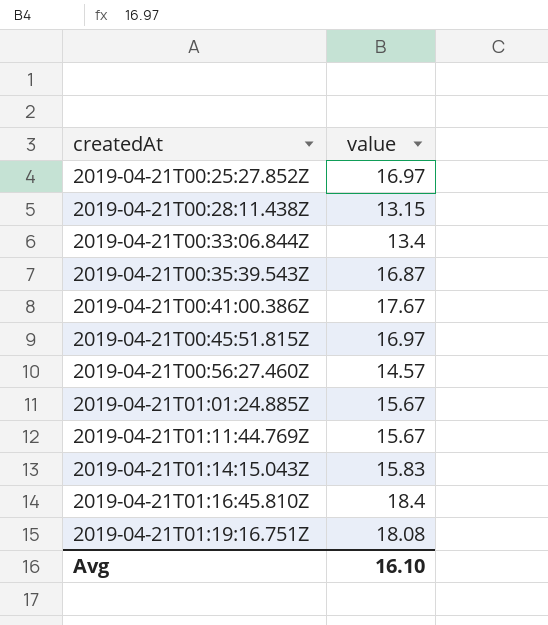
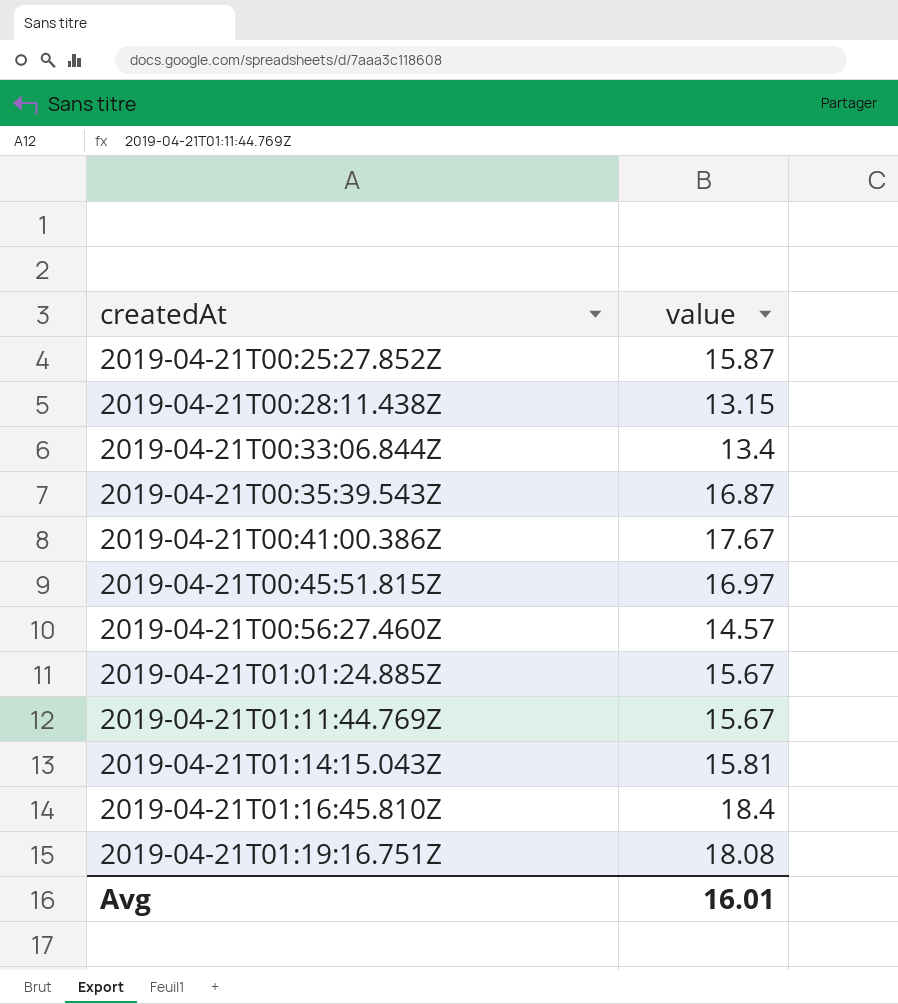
2019-04-21T00:25:27.852Z | value: 16.97 -> 15.87
2019-04-21T01:14:15.043Z | value: 15.83 -> 15.81
Avg | value: 16.10 -> 16.01

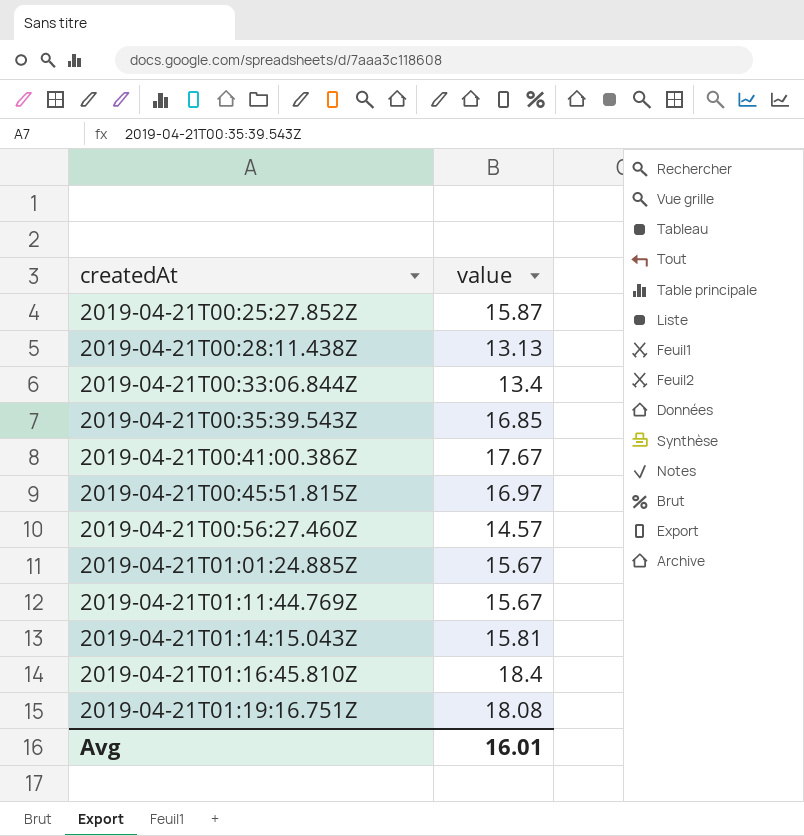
2019-04-21T00:28:11.438Z | value: 13.15 -> 13.13
2019-04-21T00:35:39.543Z | value: 16.87 -> 16.85

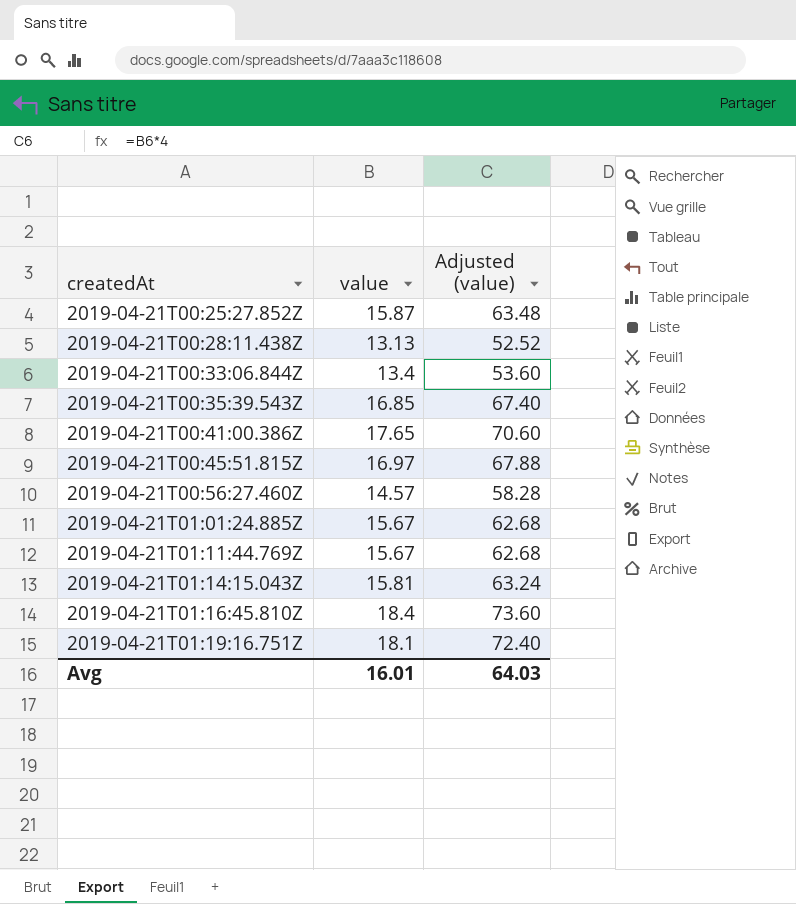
column Adjusted (value) | formula: none -> [value] * 4
2019-04-21T00:41:00.386Z | value: 17.67 -> 17.65
2019-04-21T01:19:16.751Z | value: 18.08 -> 18.1

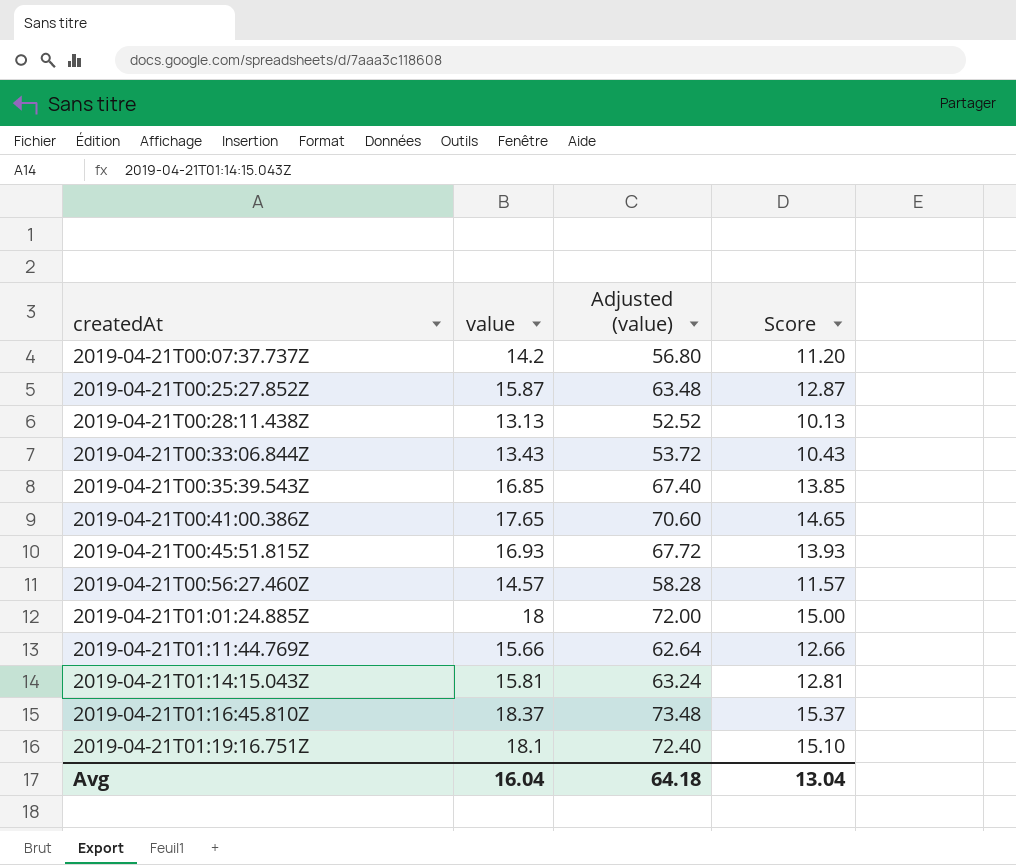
column Score | formula: none -> [value] - 3
row 2019-04-21T00:07:37.737Z: none -> 14.2 | 56.80 | 11.20
2019-04-21T00:33:06.844Z | value: 13.4 -> 13.43
2019-04-21T00:33:06.844Z | Adjusted (value): 53.60 -> 53.72
2019-04-21T00:45:51.815Z | value: 16.97 -> 16.93
2019-04-21T00:45:51.815Z | Adjusted (value): 67.88 -> 67.72
2019-04-21T01:01:24.885Z | value: 15.67 -> 18
2019-04-21T01:01:24.885Z | Adjusted (value): 62.68 -> 72.00
2019-04-21T01:11:44.769Z | value: 15.67 -> 15.66
2019-04-21T01:11:44.769Z | Adjusted (value): 62.68 -> 62.64
2019-04-21T01:16:45.810Z | value: 18.4 -> 18.37
2019-04-21T01:16:45.810Z | Adjusted (value): 73.60 -> 73.48
Avg | value: 16.01 -> 16.04
Avg | Adjusted (value): 64.03 -> 64.18

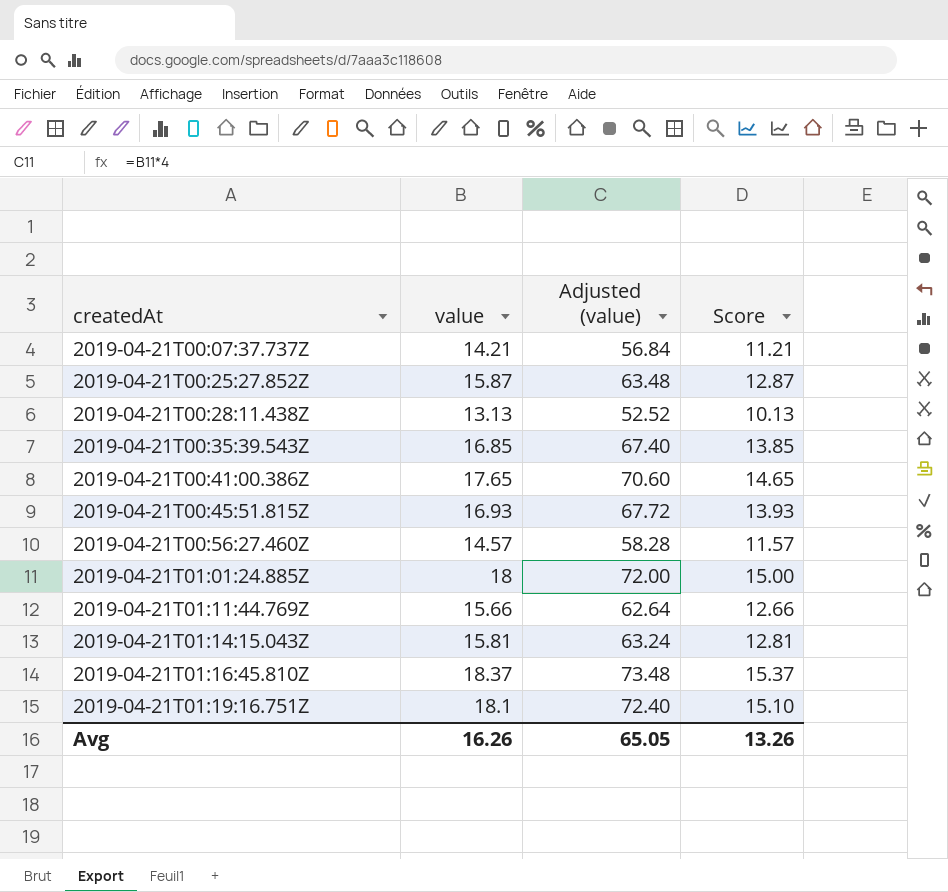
row 2019-04-21T00:33:06.844Z: 13.43 | 53.72 | 10.43 -> none
2019-04-21T00:07:37.737Z | value: 14.2 -> 14.21
2019-04-21T00:07:37.737Z | Adjusted (value): 56.80 -> 56.84
2019-04-21T00:07:37.737Z | Score: 11.20 -> 11.21
Avg | value: 16.04 -> 16.26
Avg | Adjusted (value): 64.18 -> 65.05
Avg | Score: 13.04 -> 13.26

